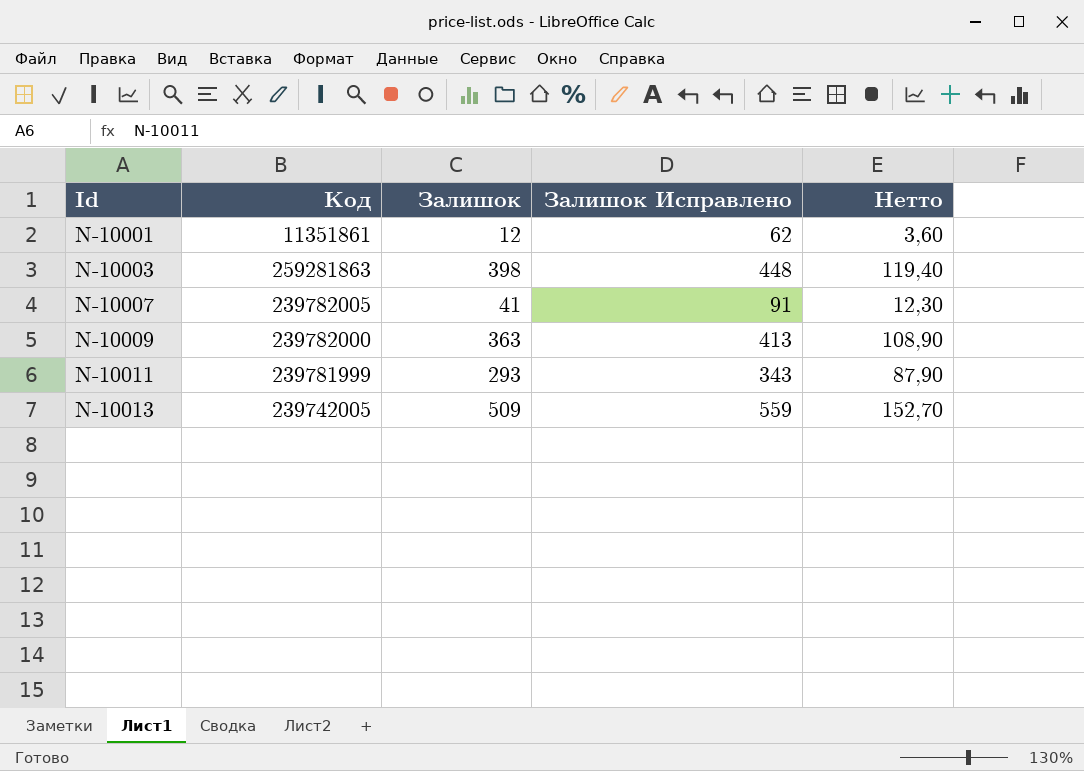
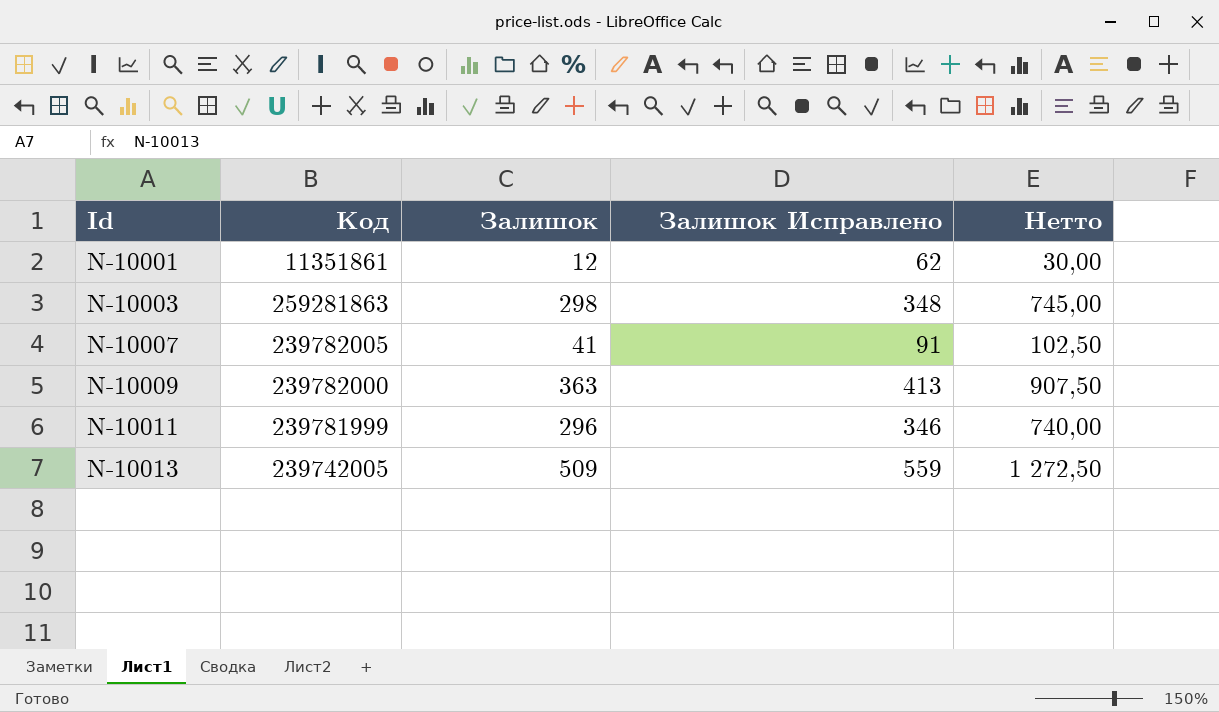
column Нетто | formula: [Залишок] * 0,3 -> [Залишок] * 2,5
N-10003 | Залишок: 398 -> 298
N-10003 | Залишок Исправлено: 448 -> 348
N-10011 | Залишок: 293 -> 296
N-10011 | Залишок Исправлено: 343 -> 346

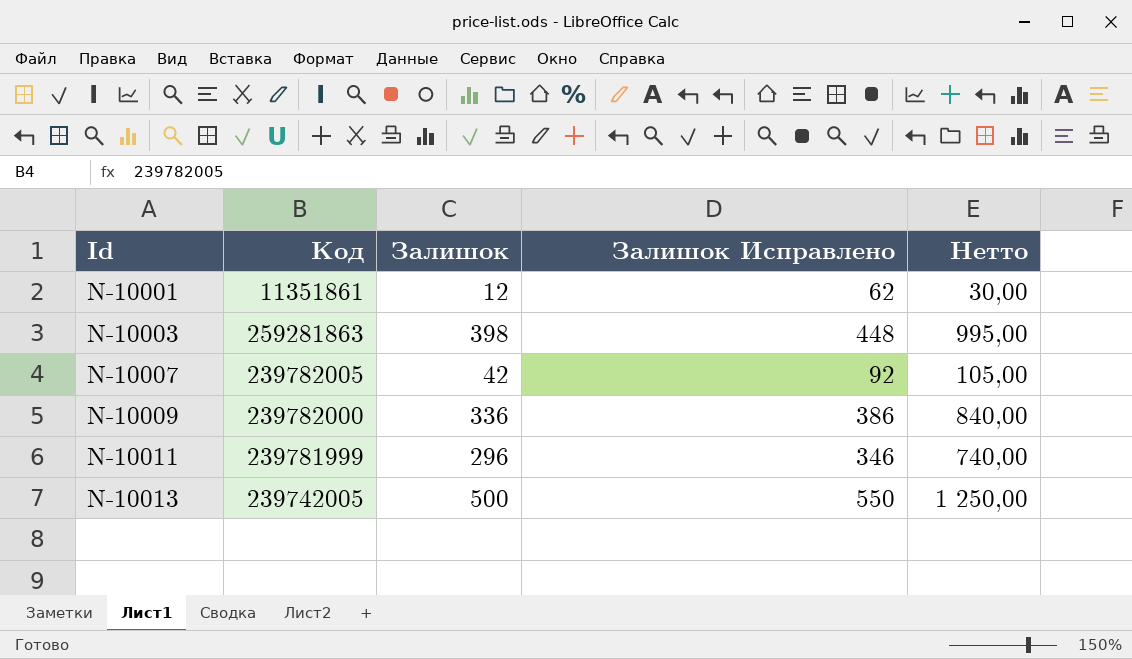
N-10003 | Залишок: 298 -> 398
N-10003 | Залишок Исправлено: 348 -> 448
N-10003 | Нетто: 745,00 -> 995,00
N-10007 | Залишок: 41 -> 42
N-10007 | Залишок Исправлено: 91 -> 92
N-10007 | Нетто: 102,50 -> 105,00
N-10009 | Залишок: 363 -> 336
N-10009 | Залишок Исправлено: 413 -> 386
N-10009 | Нетто: 907,50 -> 840,00
N-10013 | Залишок: 509 -> 500
N-10013 | Залишок Исправлено: 559 -> 550
N-10013 | Нетто: 1 272,50 -> 1 250,00

